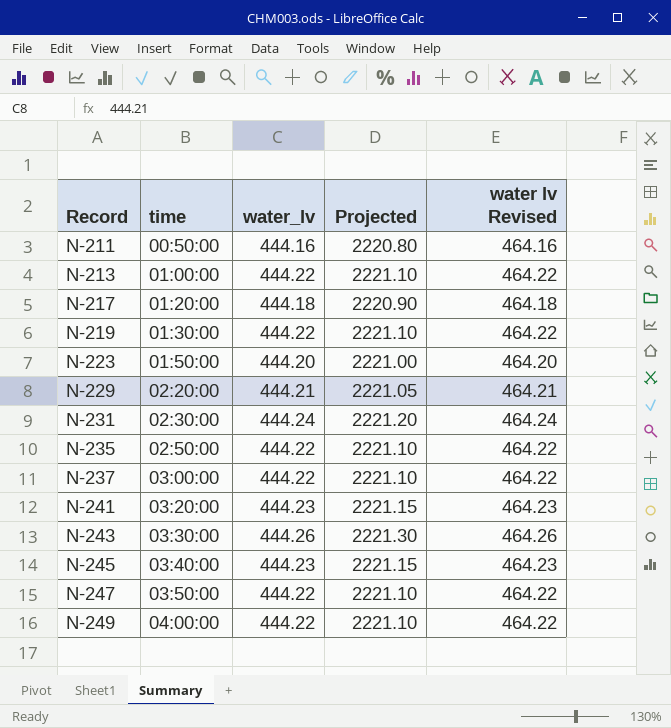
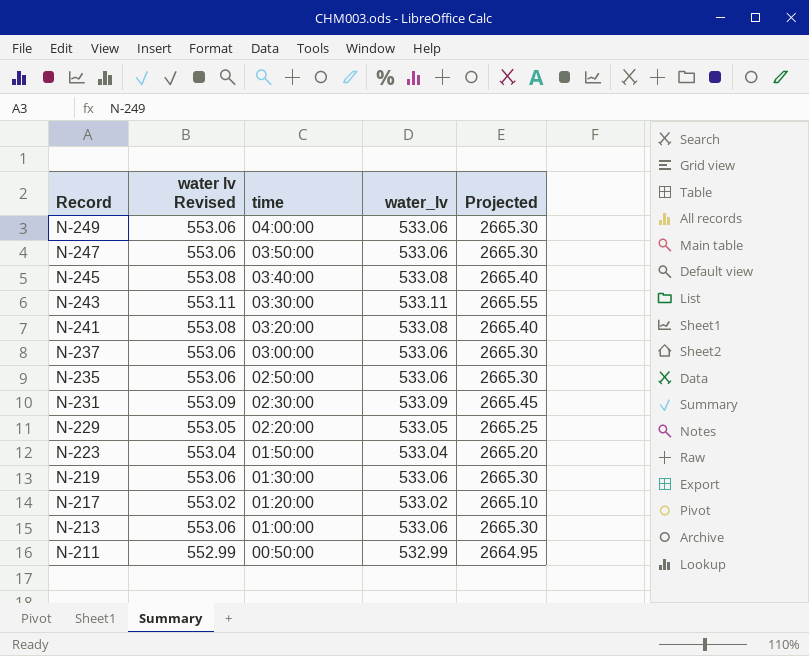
row order: Record ascending -> Record descending
column water lv Revised | position: 5 -> 2
N-249 | water lv Revised: 464.22 -> 553.06
N-249 | water_lv: 444.22 -> 533.06
N-249 | Projected: 2221.10 -> 2665.30
N-247 | water lv Revised: 464.22 -> 553.06
N-247 | water_lv: 444.22 -> 533.06
N-247 | Projected: 2221.10 -> 2665.30
N-245 | water lv Revised: 464.23 -> 553.08
N-245 | water_lv: 444.23 -> 533.08
N-245 | Projected: 2221.15 -> 2665.40
N-243 | water lv Revised: 464.26 -> 553.11
N-243 | water_lv: 444.26 -> 533.11
N-243 | Projected: 2221.30 -> 2665.55
N-241 | water lv Revised: 464.23 -> 553.08
N-241 | water_lv: 444.23 -> 533.08
N-241 | Projected: 2221.15 -> 2665.40
N-237 | water lv Revised: 464.22 -> 553.06
N-237 | water_lv: 444.22 -> 533.06
N-237 | Projected: 2221.10 -> 2665.30
N-235 | water lv Revised: 464.22 -> 553.06
N-235 | water_lv: 444.22 -> 533.06
N-235 | Projected: 2221.10 -> 2665.30
N-231 | water lv Revised: 464.24 -> 553.09
N-231 | water_lv: 444.24 -> 533.09
N-231 | Projected: 2221.20 -> 2665.45
N-229 | water lv Revised: 464.21 -> 553.05
N-229 | water_lv: 444.21 -> 533.05
N-229 | Projected: 2221.05 -> 2665.25
N-223 | water lv Revised: 464.20 -> 553.04
N-223 | water_lv: 444.20 -> 533.04
N-223 | Projected: 2221.00 -> 2665.20
N-219 | water lv Revised: 464.22 -> 553.06
N-219 | water_lv: 444.22 -> 533.06
N-219 | Projected: 2221.10 -> 2665.30
N-217 | water lv Revised: 464.18 -> 553.02
N-217 | water_lv: 444.18 -> 533.02
N-217 | Projected: 2220.90 -> 2665.10
N-213 | water lv Revised: 464.22 -> 553.06
N-213 | water_lv: 444.22 -> 533.06
N-213 | Projected: 2221.10 -> 2665.30
N-211 | water lv Revised: 464.16 -> 552.99
N-211 | water_lv: 444.16 -> 532.99
N-211 | Projected: 2220.80 -> 2664.95

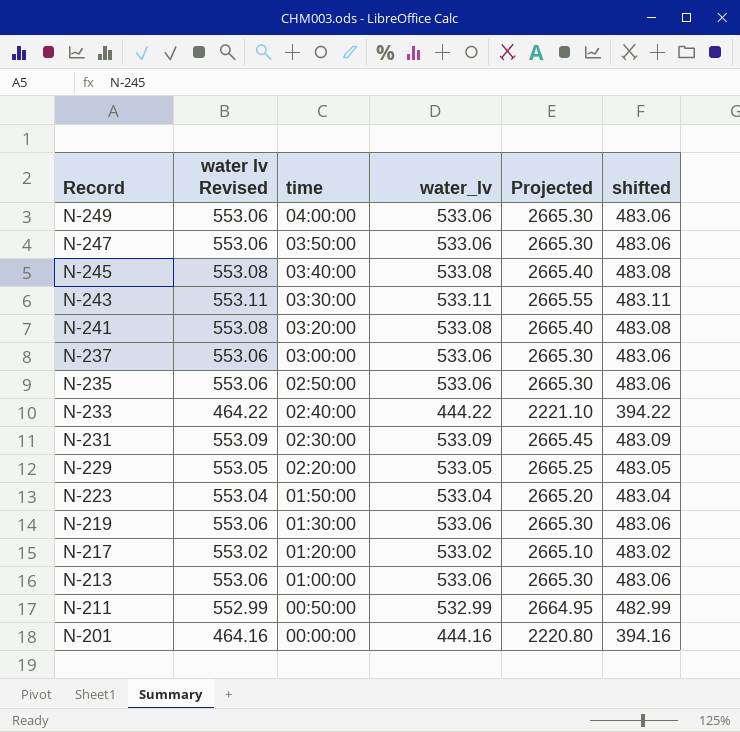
column shifted | formula: none -> [water_lv] - 50
row N-233: none -> 464.22 | 02:40:00 | 444.22 | 2221.10 | 394.22
row N-201: none -> 464.16 | 00:00:00 | 444.16 | 2220.80 | 394.16

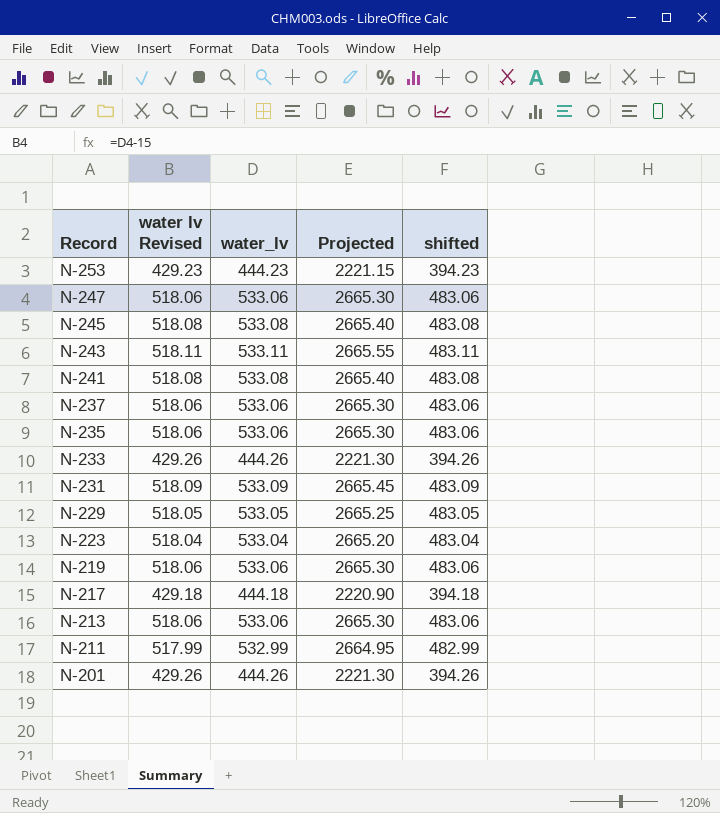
column time | position: 3 -> none
column water lv Revised | formula: [water_lv] + 20 -> [water_lv] - 15
row N-249: 553.06 | 04:00:00 | 533.06 | 2665.30 | 483.06 -> none
row N-253: none -> 429.23 | 444.23 | 2221.15 | 394.23
N-233 | water_lv: 444.22 -> 444.26
N-233 | Projected: 2221.10 -> 2221.30
N-233 | shifted: 394.22 -> 394.26
N-217 | water_lv: 533.02 -> 444.18
N-217 | Projected: 2665.10 -> 2220.90
N-217 | shifted: 483.02 -> 394.18
N-201 | water_lv: 444.16 -> 444.26
N-201 | Projected: 2220.80 -> 2221.30
N-201 | shifted: 394.16 -> 394.26

